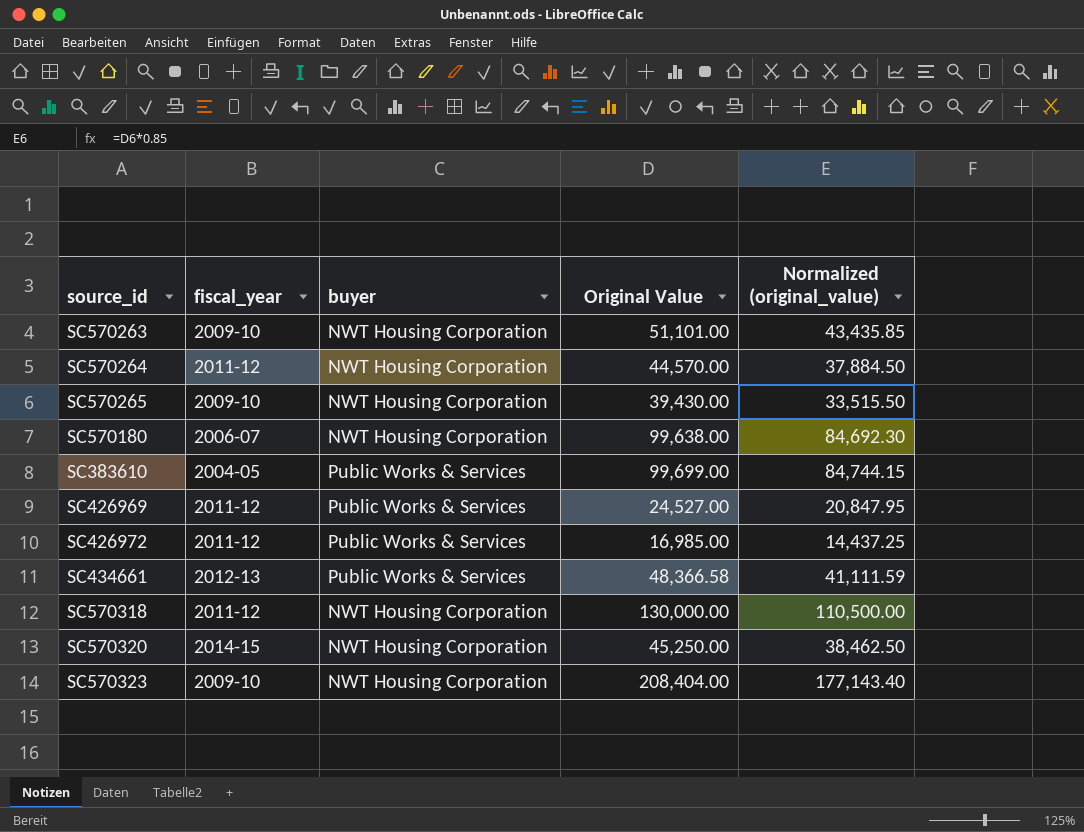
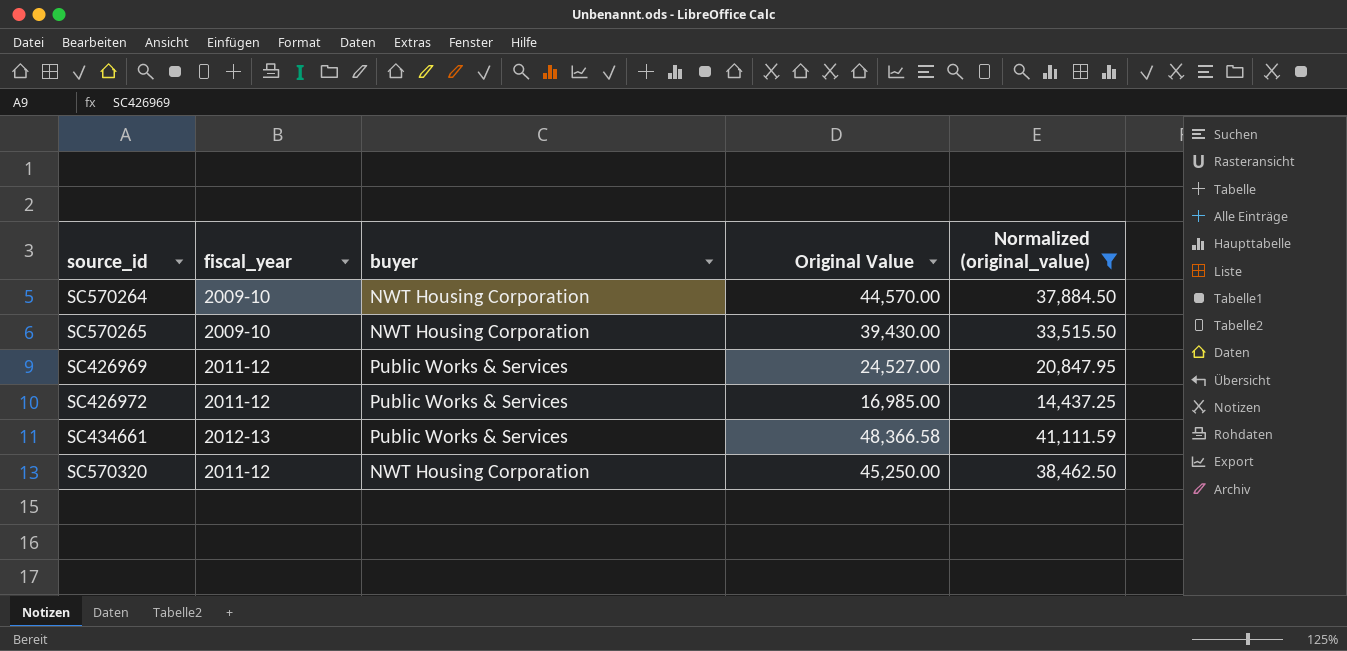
filter: none -> Normalized (original_value) <= 41,111.59
SC570264 | fiscal_year: 2011-12 -> 2009-10
SC570320 | fiscal_year: 2014-15 -> 2011-12

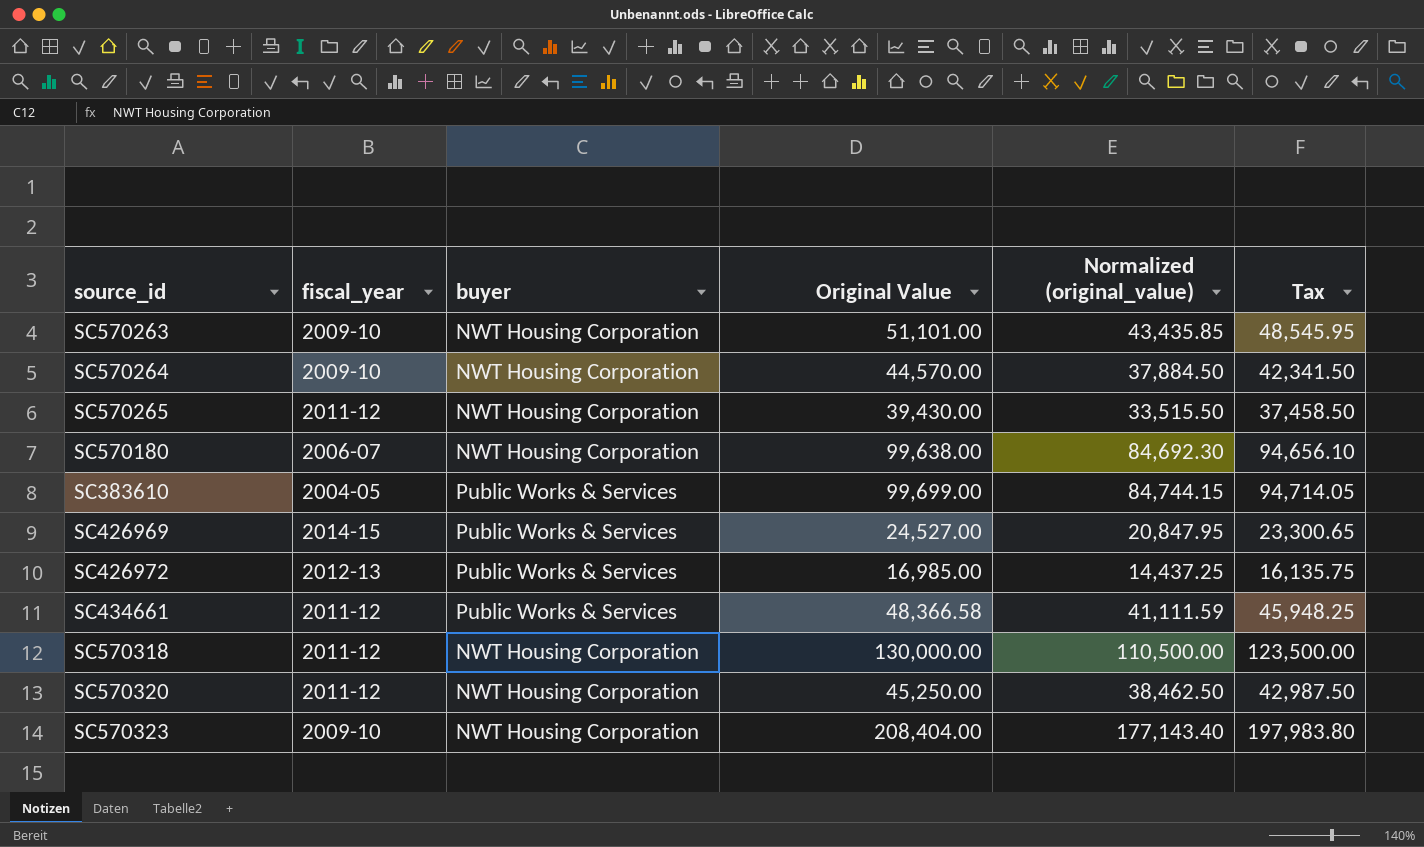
filter: Normalized (original_value) <= 41,111.59 -> none
column Tax | formula: none -> [Original Value] * 0.95
SC570265 | fiscal_year: 2009-10 -> 2011-12
SC426969 | fiscal_year: 2011-12 -> 2014-15
SC426972 | fiscal_year: 2011-12 -> 2012-13
SC434661 | fiscal_year: 2012-13 -> 2011-12

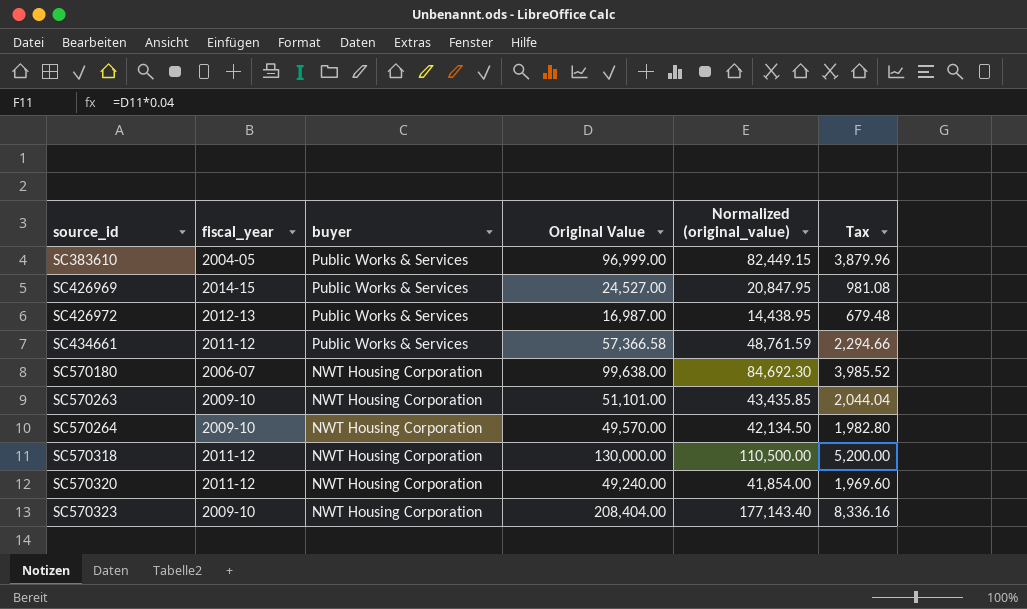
row order: none -> source_id ascending
column Tax | formula: [Original Value] * 0.95 -> [Original Value] * 0.04
row SC570265: 2011-12 | NWT Housing Corporation | 39,430.00 | 33,515.50 | 37,458.50 -> none
SC383610 | Original Value: 99,699.00 -> 96,999.00
SC383610 | Normalized (original_value): 84,744.15 -> 82,449.15
SC426972 | Original Value: 16,985.00 -> 16,987.00
SC426972 | Normalized (original_value): 14,437.25 -> 14,438.95
SC434661 | Original Value: 48,366.58 -> 57,366.58
SC434661 | Normalized (original_value): 41,111.59 -> 48,761.59
SC570264 | Original Value: 44,570.00 -> 49,570.00
SC570264 | Normalized (original_value): 37,884.50 -> 42,134.50
SC570320 | Original Value: 45,250.00 -> 49,240.00
SC570320 | Normalized (original_value): 38,462.50 -> 41,854.00

